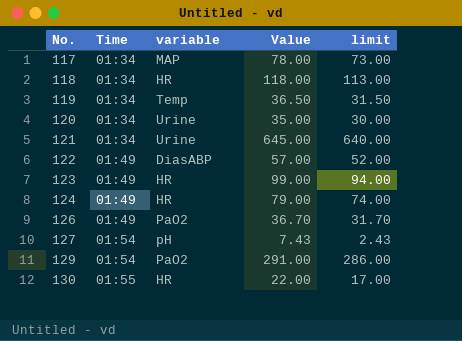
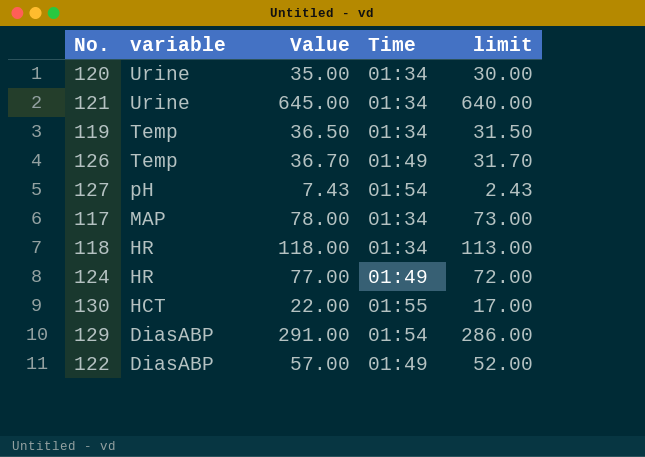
row order: No. ascending -> variable descending
column Time | position: 2 -> 4
row 123: 01:49 | HR | 99.00 | 94.00 -> none
126 | variable: PaO2 -> Temp
124 | Value: 79.00 -> 77.00
124 | limit: 74.00 -> 72.00
130 | variable: HR -> HCT
129 | variable: PaO2 -> DiasABP

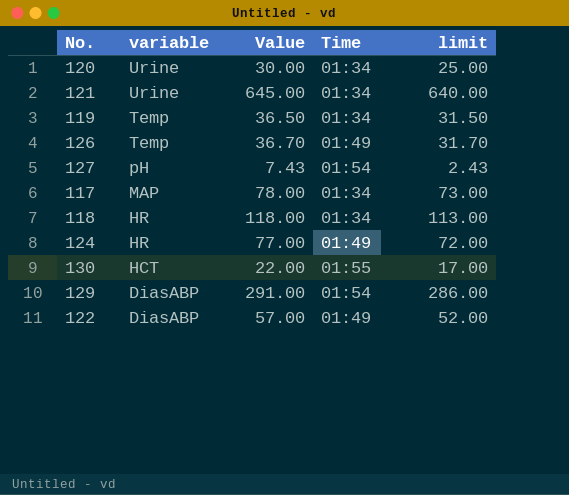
120 | Value: 35.00 -> 30.00
120 | limit: 30.00 -> 25.00

